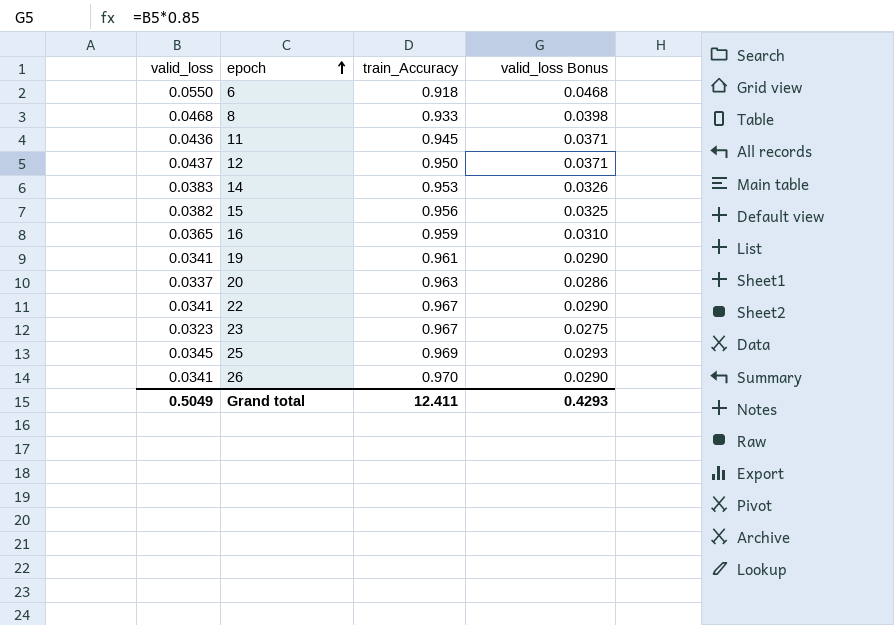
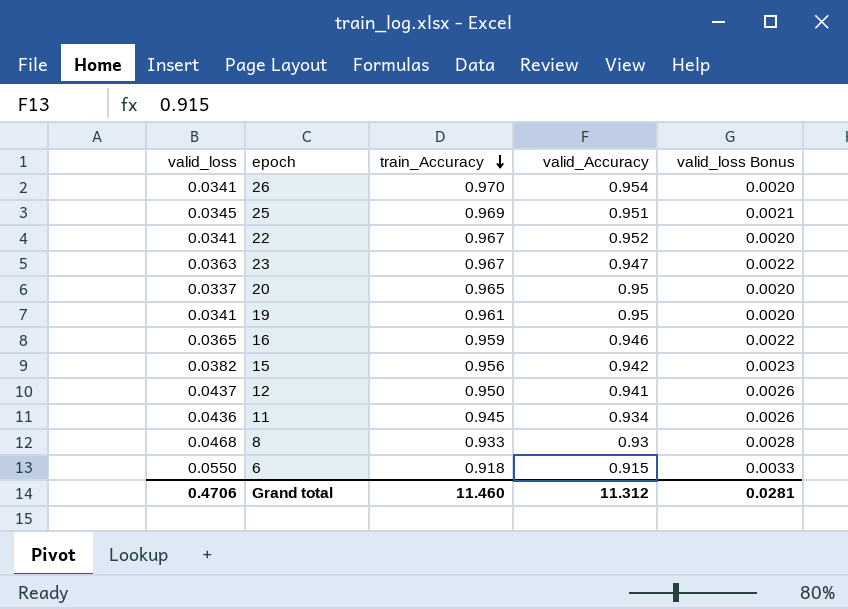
row order: epoch ascending -> train_Accuracy descending
column valid_Accuracy | position: none -> 4
column valid_loss Bonus | formula: [valid_loss] * 0.85 -> [valid_loss] * 0.06
row 14: 0.0383 | 0.953 | 0.0326 -> none
23 | valid_loss: 0.0323 -> 0.0363
20 | train_Accuracy: 0.963 -> 0.965
Grand total | valid_loss: 0.5049 -> 0.4706
Grand total | train_Accuracy: 12.411 -> 11.460
Grand total | valid_loss Bonus: 0.4293 -> 0.0281

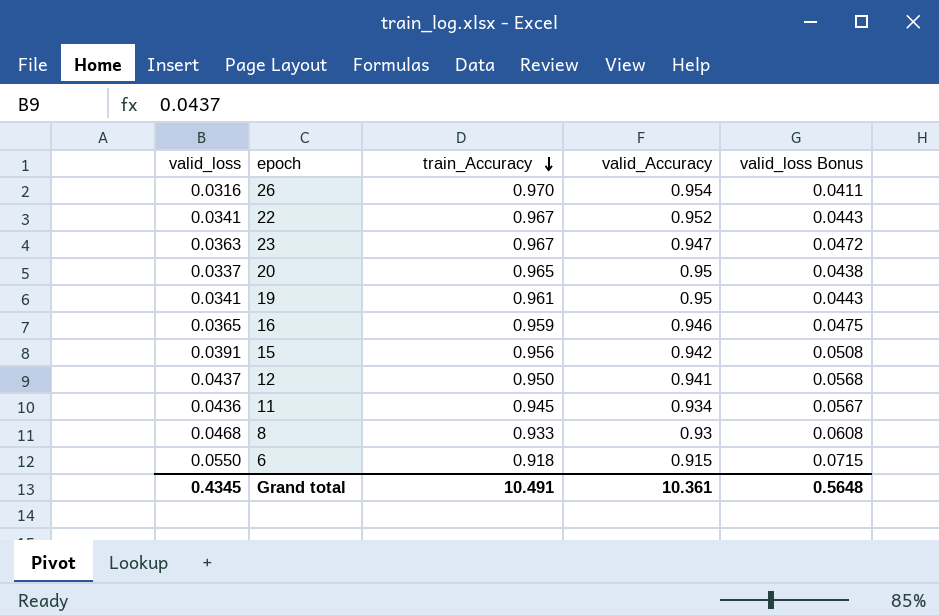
column valid_loss Bonus | formula: [valid_loss] * 0.06 -> [valid_loss] * 1.3
row 25: 0.0345 | 0.969 | 0.951 | 0.0021 -> none
26 | valid_loss: 0.0341 -> 0.0316
15 | valid_loss: 0.0382 -> 0.0391
Grand total | valid_loss: 0.4706 -> 0.4345
Grand total | train_Accuracy: 11.460 -> 10.491
Grand total | valid_Accuracy: 11.312 -> 10.361
Grand total | valid_loss Bonus: 0.0281 -> 0.5648

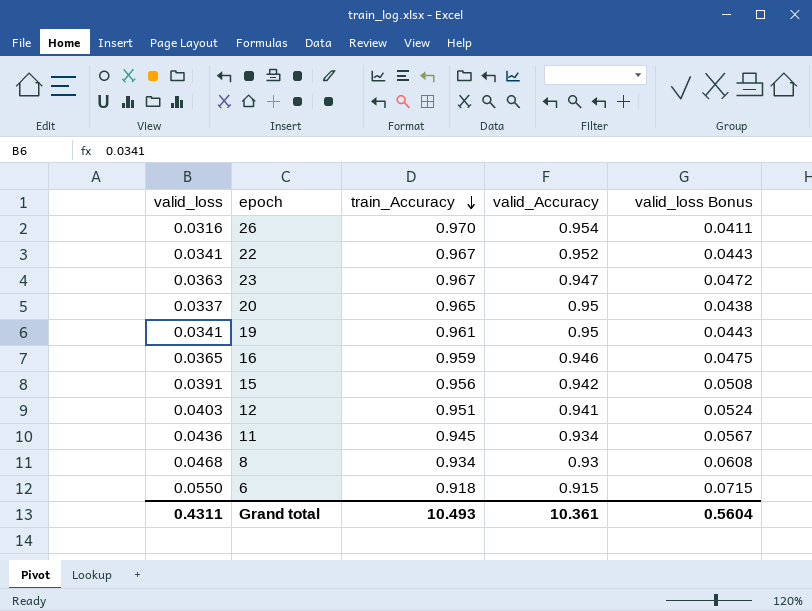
12 | valid_loss: 0.0437 -> 0.0403
12 | train_Accuracy: 0.950 -> 0.951
12 | valid_loss Bonus: 0.0568 -> 0.0524
8 | train_Accuracy: 0.933 -> 0.934
Grand total | valid_loss: 0.4345 -> 0.4311
Grand total | train_Accuracy: 10.491 -> 10.493
Grand total | valid_loss Bonus: 0.5648 -> 0.5604

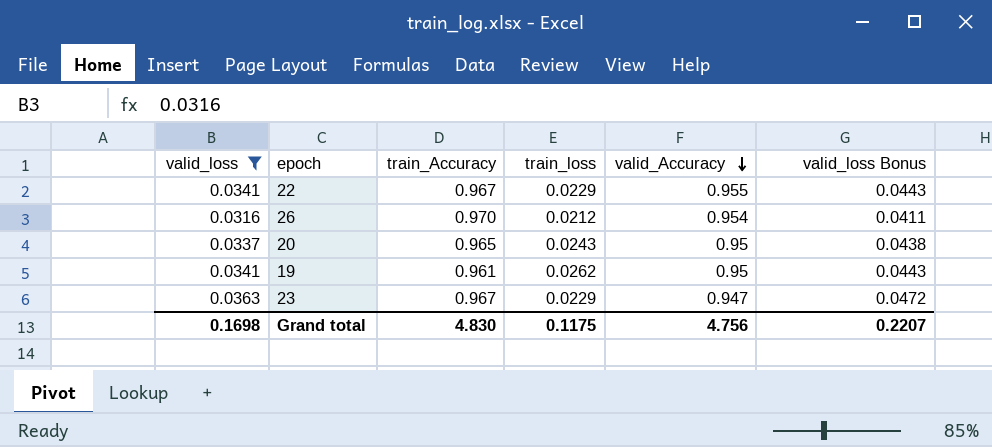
filter: none -> valid_loss <= 0.0363
row order: train_Accuracy descending -> valid_Accuracy descending
column train_loss | position: none -> 4
22 | valid_Accuracy: 0.952 -> 0.955
Grand total | valid_loss: 0.4311 -> 0.1698
Grand total | train_Accuracy: 10.493 -> 4.830
Grand total | valid_Accuracy: 10.361 -> 4.756
Grand total | valid_loss Bonus: 0.5604 -> 0.2207

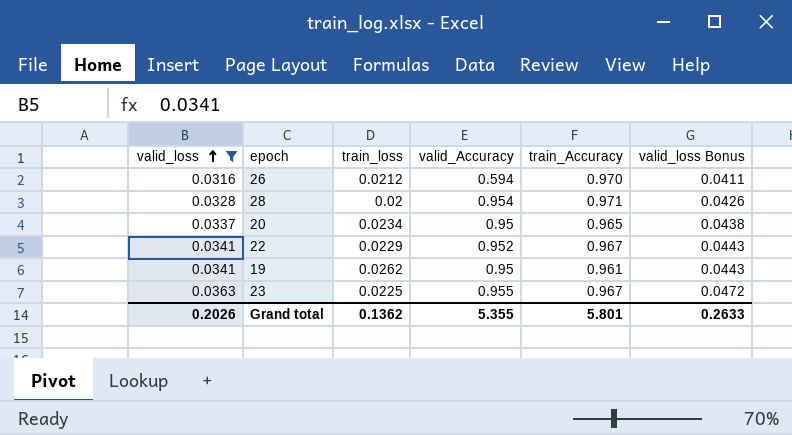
row order: valid_Accuracy descending -> valid_loss ascending
column train_Accuracy | position: 3 -> 5
26 | valid_Accuracy: 0.954 -> 0.594
row 28: none -> 0.0328 | 0.02 | 0.954 | 0.971 | 0.0426
20 | train_loss: 0.0243 -> 0.0234
22 | valid_Accuracy: 0.955 -> 0.952
23 | train_loss: 0.0229 -> 0.0225
23 | valid_Accuracy: 0.947 -> 0.955
Grand total | valid_loss: 0.1698 -> 0.2026
Grand total | train_loss: 0.1175 -> 0.1362
Grand total | valid_Accuracy: 4.756 -> 5.355
Grand total | train_Accuracy: 4.830 -> 5.801
Grand total | valid_loss Bonus: 0.2207 -> 0.2633

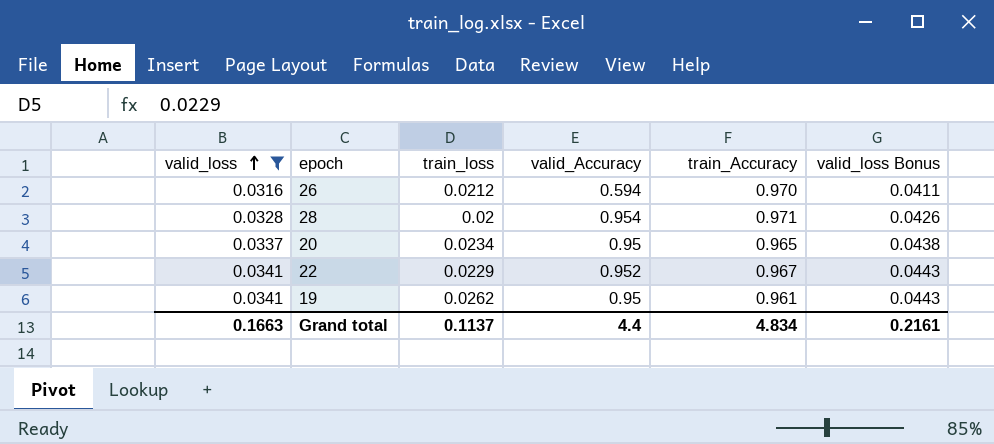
row 23: 0.0363 | 0.0225 | 0.955 | 0.967 | 0.0472 -> none
Grand total | valid_loss: 0.2026 -> 0.1663
Grand total | train_loss: 0.1362 -> 0.1137
Grand total | valid_Accuracy: 5.355 -> 4.4
Grand total | train_Accuracy: 5.801 -> 4.834
Grand total | valid_loss Bonus: 0.2633 -> 0.2161

